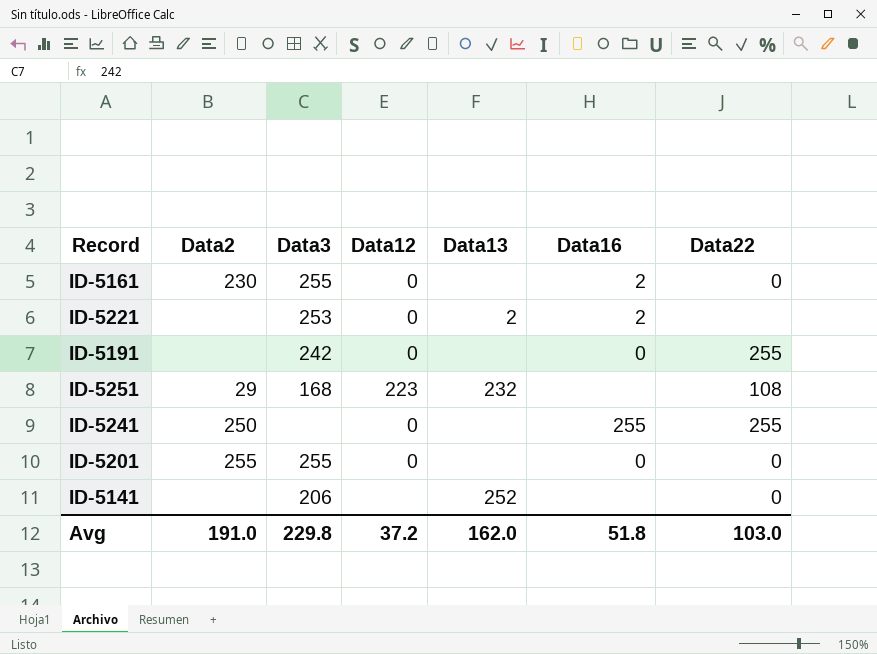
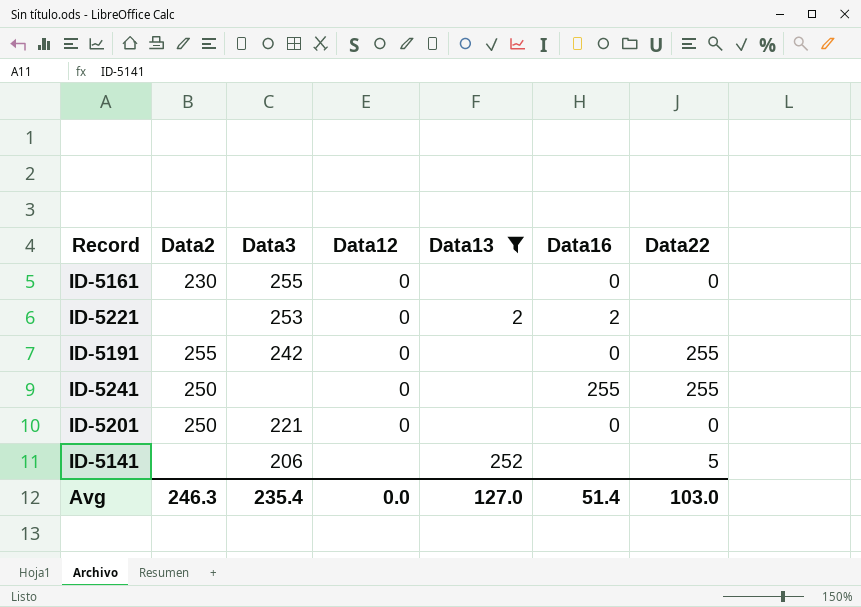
filter: none -> Data13 != 232
ID-5161 | Data16: 2 -> 0
ID-5191 | Data2: none -> 255
ID-5201 | Data2: 255 -> 250
ID-5201 | Data3: 255 -> 221
ID-5141 | Data22: 0 -> 5
Avg | Data2: 191.0 -> 246.3
Avg | Data3: 229.8 -> 235.4
Avg | Data12: 37.2 -> 0.0
Avg | Data13: 162.0 -> 127.0
Avg | Data16: 51.8 -> 51.4

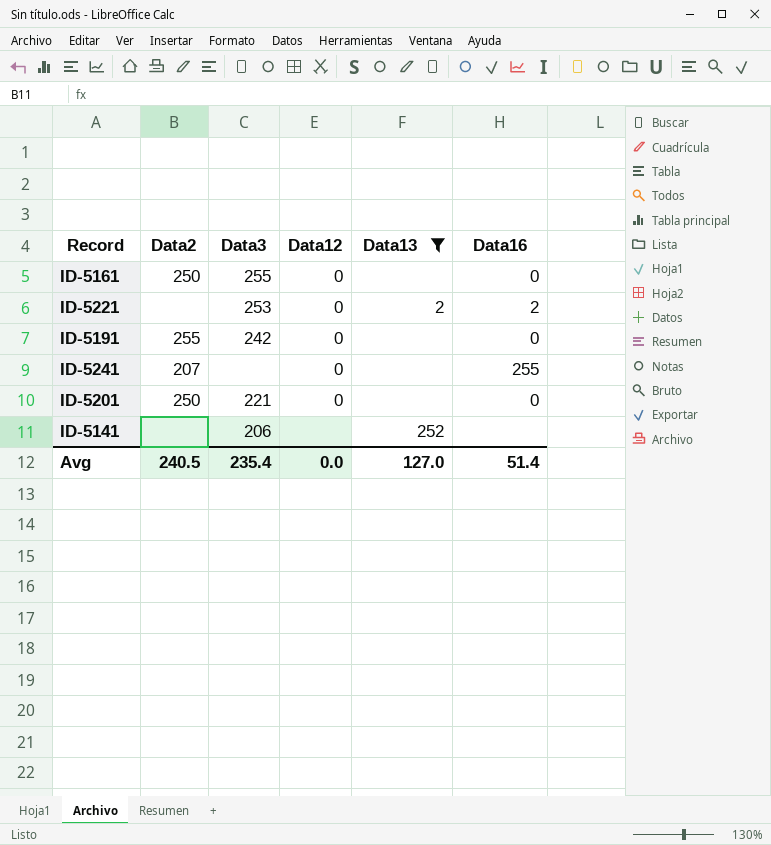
column Data22 | position: 7 -> none
ID-5161 | Data2: 230 -> 250
ID-5241 | Data2: 250 -> 207
Avg | Data2: 246.3 -> 240.5

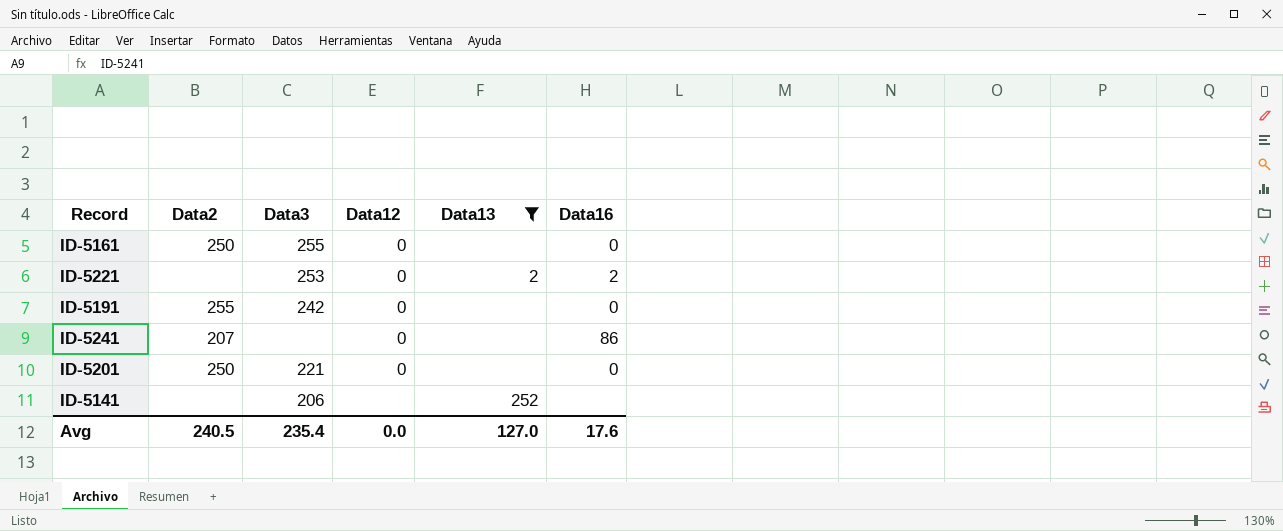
ID-5241 | Data16: 255 -> 86
Avg | Data16: 51.4 -> 17.6

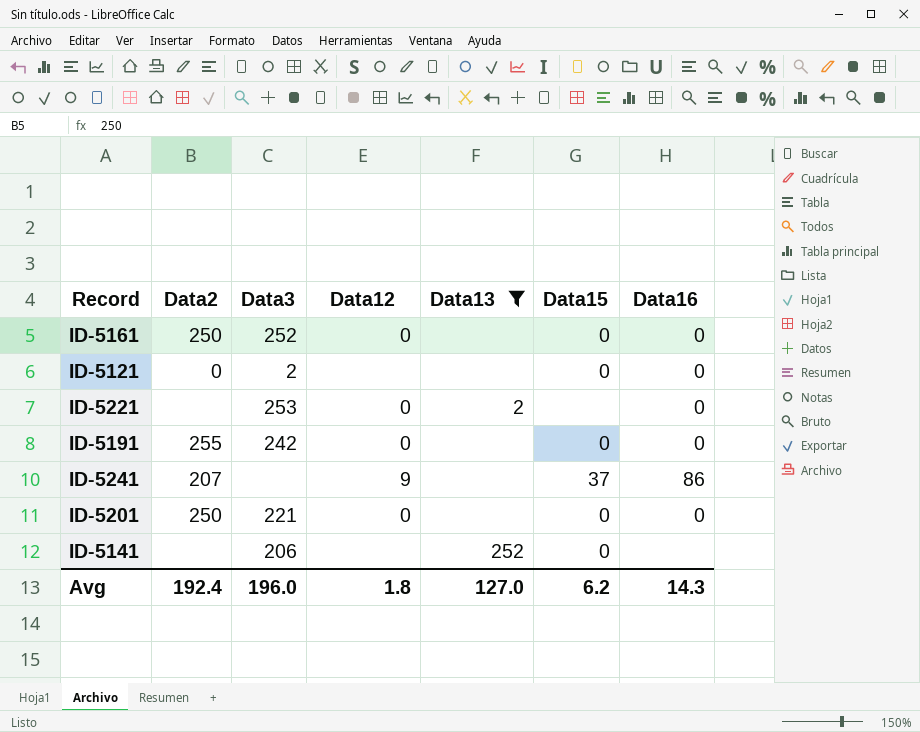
column Data15 | position: none -> 6
ID-5161 | Data3: 255 -> 252
row ID-5121: none -> 0 | 2 | none | none | 0 | 0
ID-5221 | Data16: 2 -> 0
ID-5241 | Data12: 0 -> 9
Avg | Data2: 240.5 -> 192.4
Avg | Data3: 235.4 -> 196.0
Avg | Data12: 0.0 -> 1.8
Avg | Data16: 17.6 -> 14.3

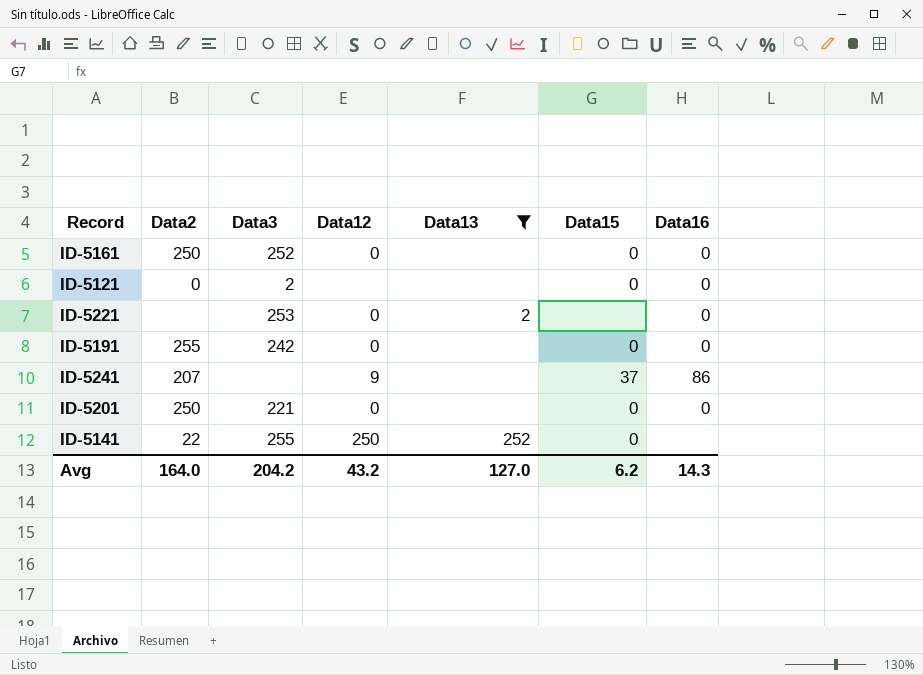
ID-5141 | Data2: none -> 22
ID-5141 | Data3: 206 -> 255
ID-5141 | Data12: none -> 250
Avg | Data2: 192.4 -> 164.0
Avg | Data3: 196.0 -> 204.2
Avg | Data12: 1.8 -> 43.2

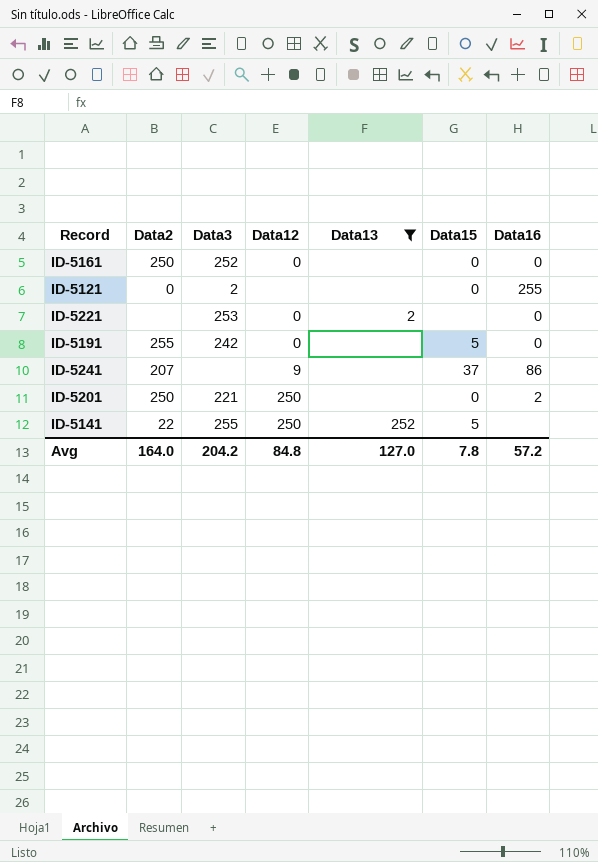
ID-5121 | Data16: 0 -> 255
ID-5191 | Data15: 0 -> 5
ID-5201 | Data12: 0 -> 250
ID-5201 | Data16: 0 -> 2
ID-5141 | Data15: 0 -> 5
Avg | Data12: 43.2 -> 84.8
Avg | Data15: 6.2 -> 7.8
Avg | Data16: 14.3 -> 57.2

